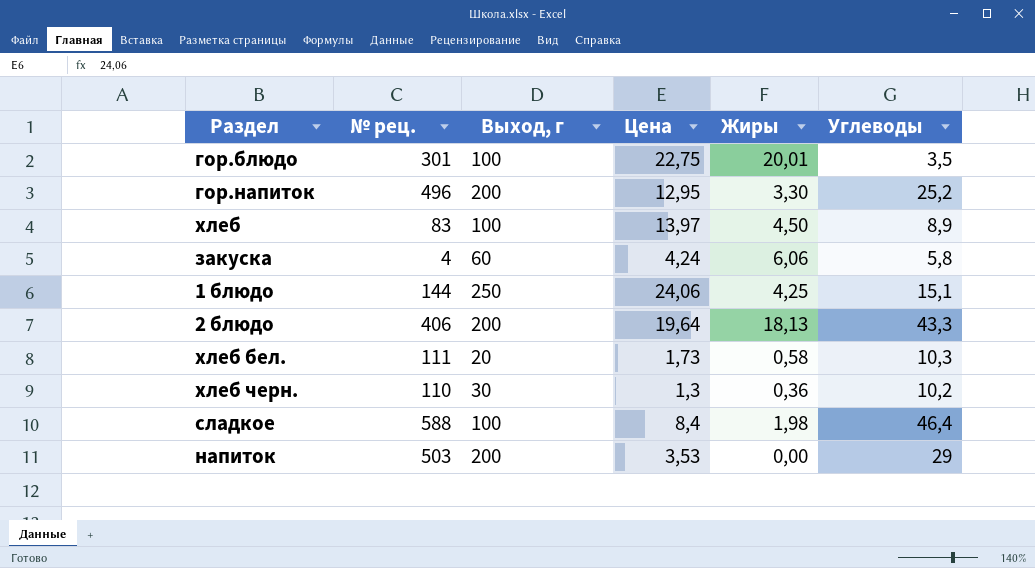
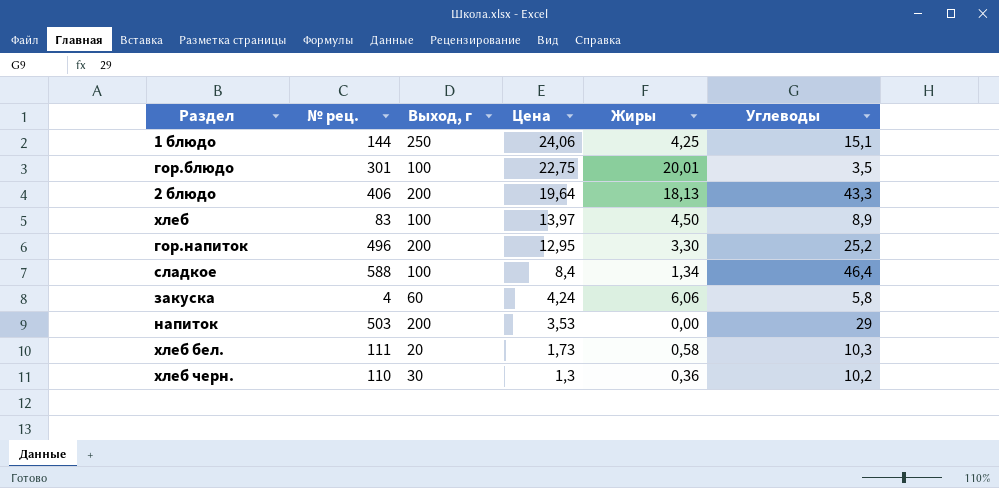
row order: none -> Цена descending
сладкое | Жиры: 1,98 -> 1,34

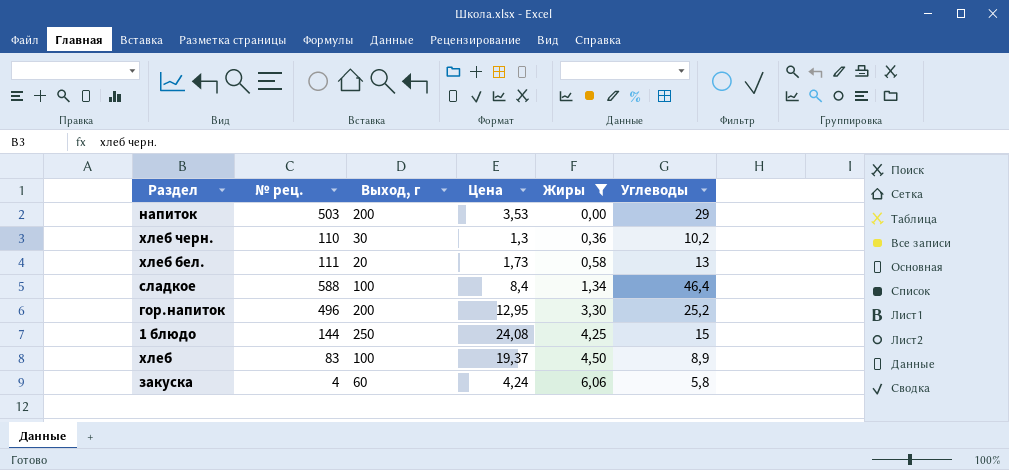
filter: none -> Жиры <= 6,06
row order: Цена descending -> Жиры ascending
хлеб бел. | Углеводы: 10,3 -> 13
1 блюдо | Цена: 24,06 -> 24,08
1 блюдо | Углеводы: 15,1 -> 15
хлеб | Цена: 13,97 -> 19,37

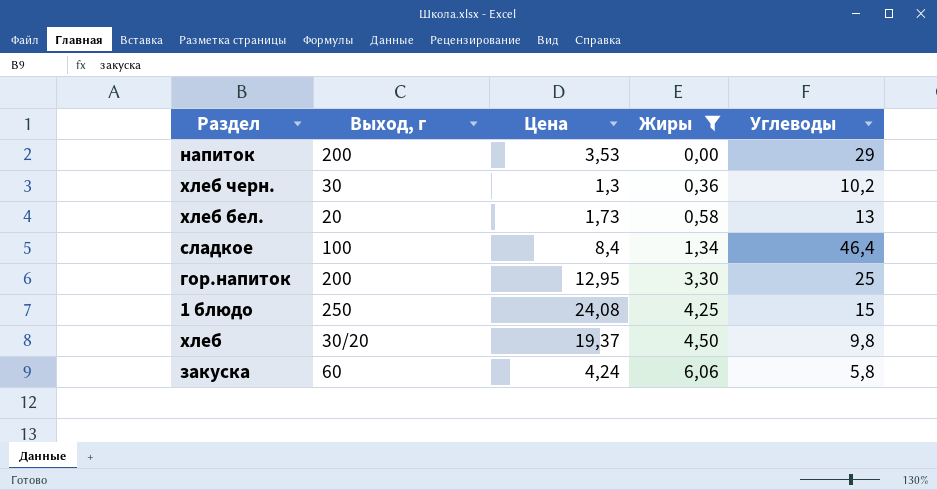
column № рец. | position: 2 -> none
гор.напиток | Углеводы: 25,2 -> 25
хлеб | Выход, г: 100 -> 30/20
хлеб | Углеводы: 8,9 -> 9,8

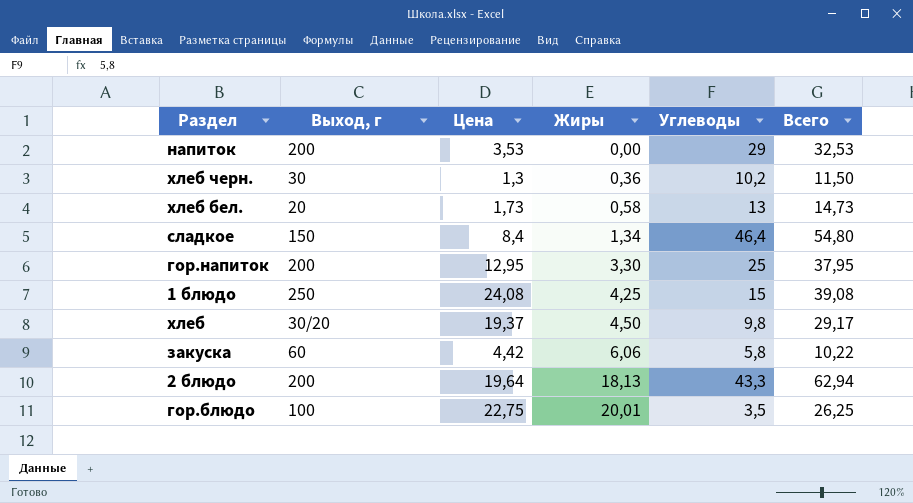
filter: Жиры <= 6,06 -> none
column Всего | formula: none -> [Цена] + [Углеводы]
сладкое | Выход, г: 100 -> 150
закуска | Цена: 4,24 -> 4,42

